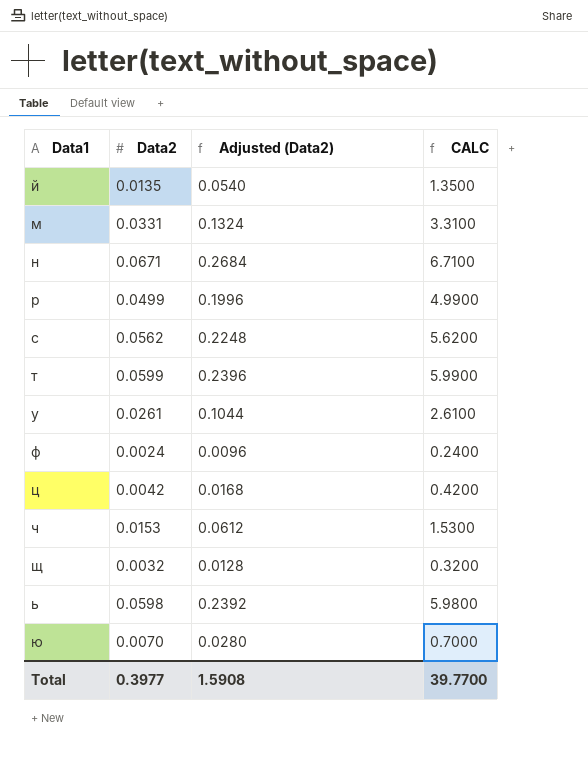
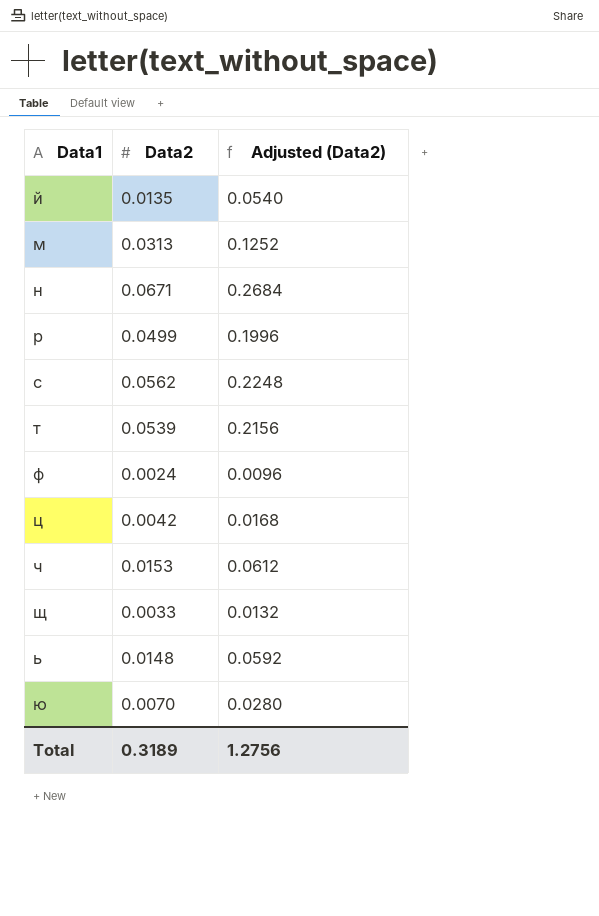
column CALC | formula: [Data2] * 100 -> none
row у: 0.0261 | 0.1044 | 2.6100 -> none
м | Data2: 0.0331 -> 0.0313
м | Adjusted (Data2): 0.1324 -> 0.1252
т | Data2: 0.0599 -> 0.0539
т | Adjusted (Data2): 0.2396 -> 0.2156
щ | Data2: 0.0032 -> 0.0033
щ | Adjusted (Data2): 0.0128 -> 0.0132
ь | Data2: 0.0598 -> 0.0148
ь | Adjusted (Data2): 0.2392 -> 0.0592
Total | Data2: 0.3977 -> 0.3189
Total | Adjusted (Data2): 1.5908 -> 1.2756

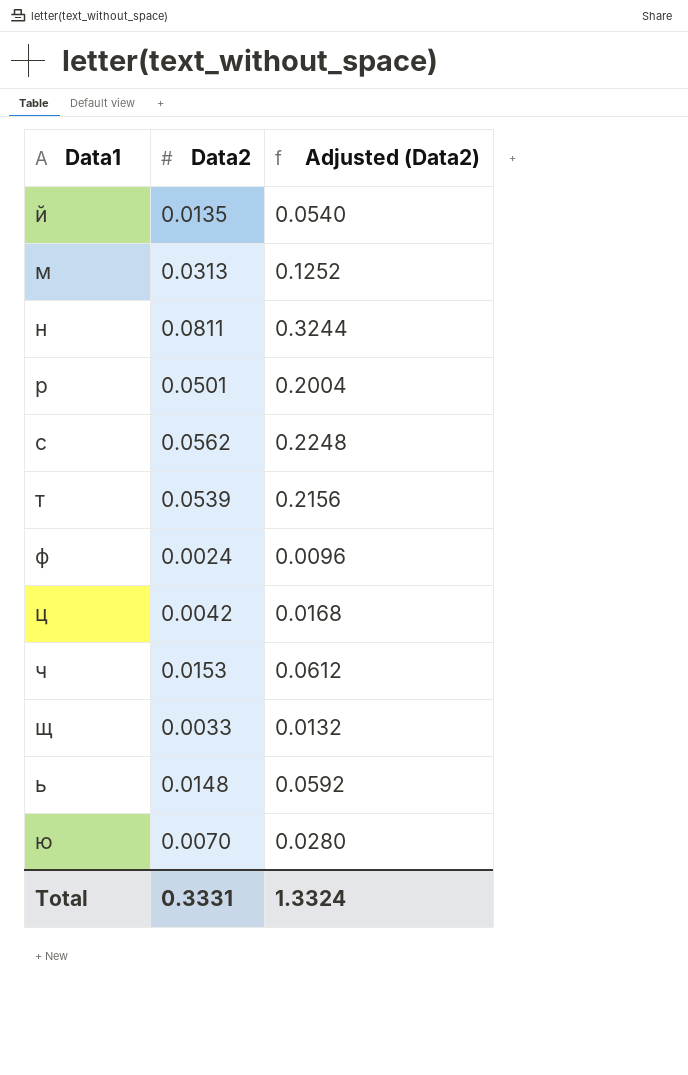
н | Data2: 0.0671 -> 0.0811
н | Adjusted (Data2): 0.2684 -> 0.3244
р | Data2: 0.0499 -> 0.0501
р | Adjusted (Data2): 0.1996 -> 0.2004
Total | Data2: 0.3189 -> 0.3331
Total | Adjusted (Data2): 1.2756 -> 1.3324

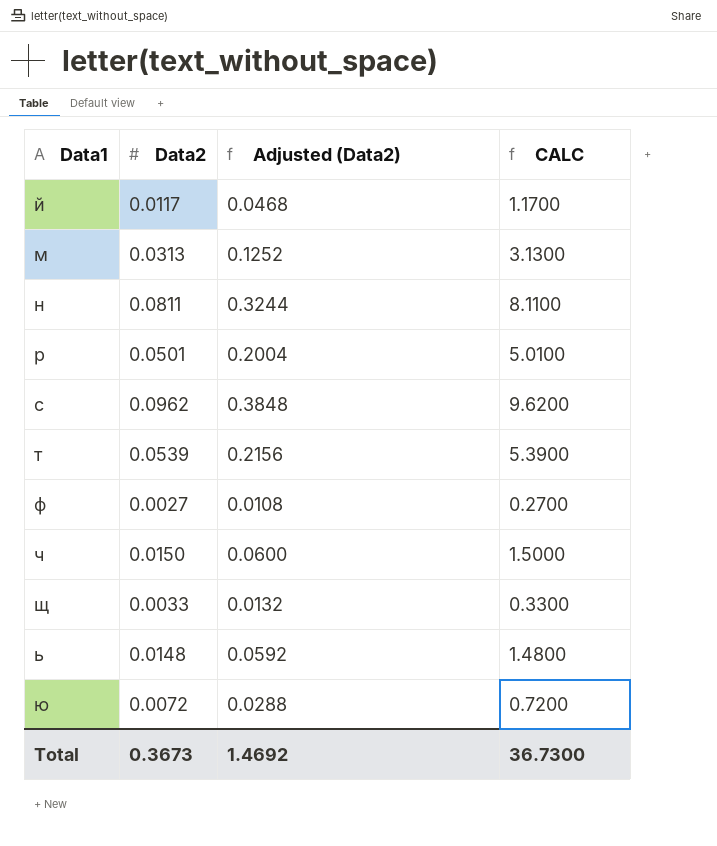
column CALC | formula: none -> [Data2] * 100
row ц: 0.0042 | 0.0168 -> none
й | Data2: 0.0135 -> 0.0117
й | Adjusted (Data2): 0.0540 -> 0.0468
с | Data2: 0.0562 -> 0.0962
с | Adjusted (Data2): 0.2248 -> 0.3848
ф | Data2: 0.0024 -> 0.0027
ф | Adjusted (Data2): 0.0096 -> 0.0108
ч | Data2: 0.0153 -> 0.0150
ч | Adjusted (Data2): 0.0612 -> 0.0600
ю | Data2: 0.0070 -> 0.0072
ю | Adjusted (Data2): 0.0280 -> 0.0288
Total | Data2: 0.3331 -> 0.3673
Total | Adjusted (Data2): 1.3324 -> 1.4692

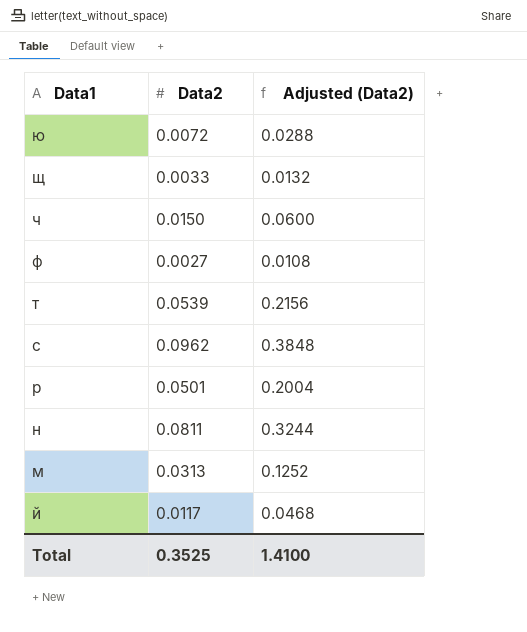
row order: Data1 ascending -> Data1 descending
column CALC | formula: [Data2] * 100 -> none
row ь: 0.0148 | 0.0592 | 1.4800 -> none
Total | Data2: 0.3673 -> 0.3525
Total | Adjusted (Data2): 1.4692 -> 1.4100

